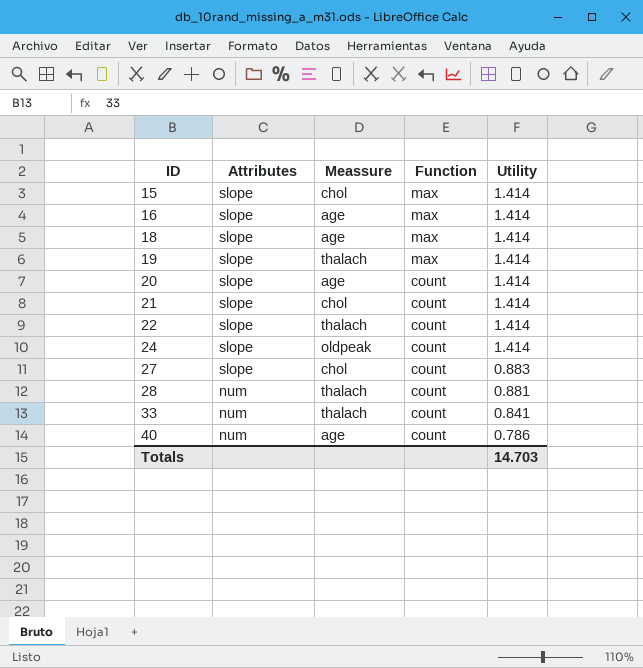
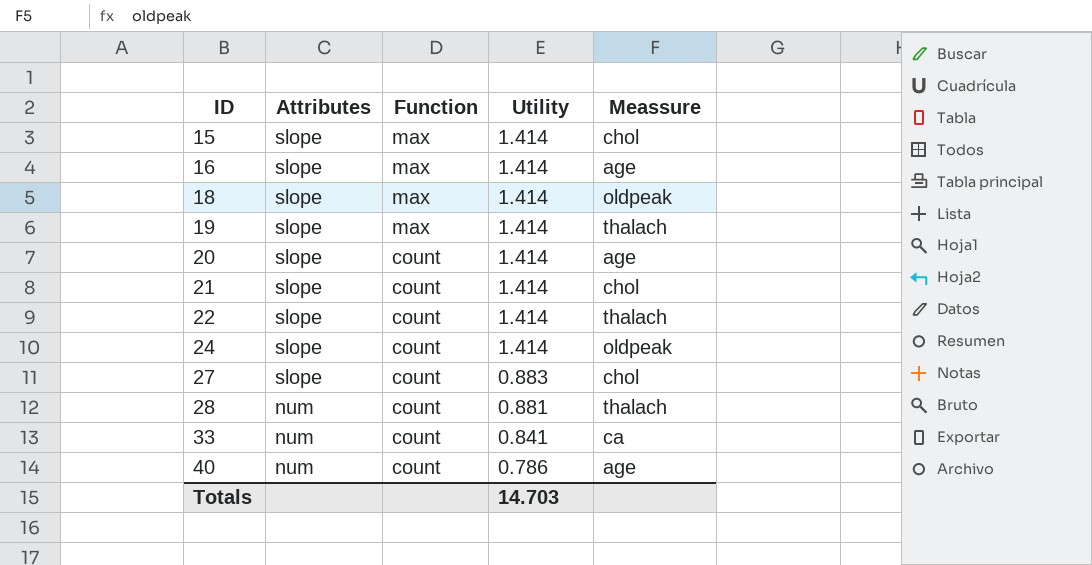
column Meassure | position: 3 -> 5
18 | Meassure: age -> oldpeak
33 | Meassure: thalach -> ca

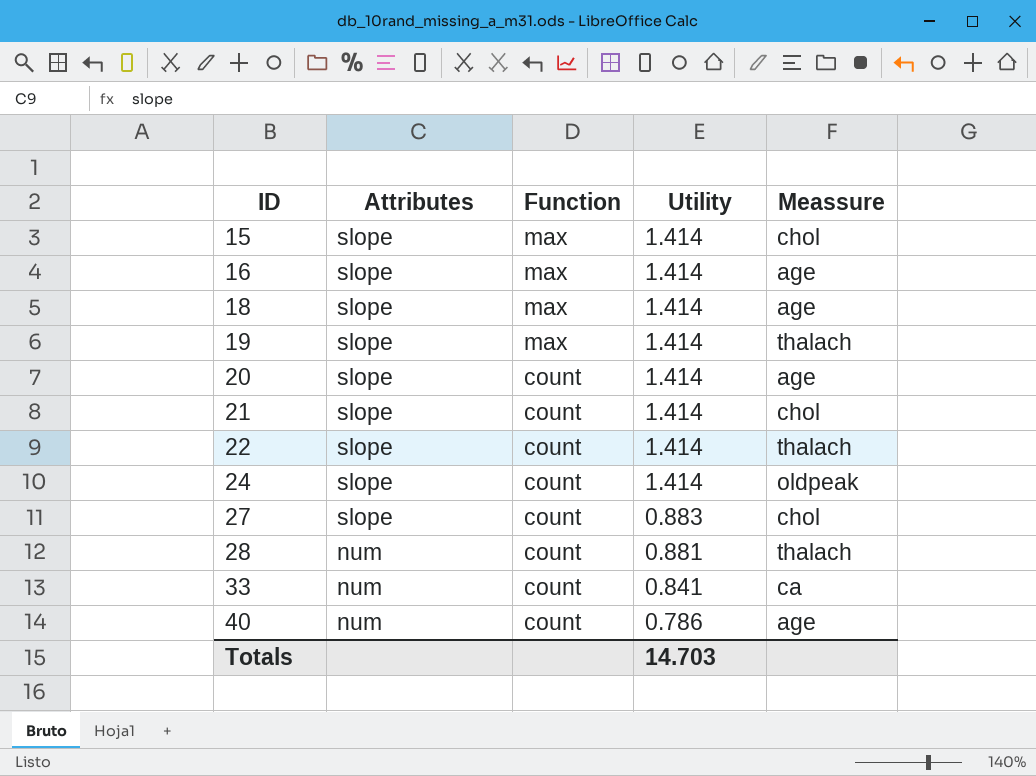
18 | Meassure: oldpeak -> age

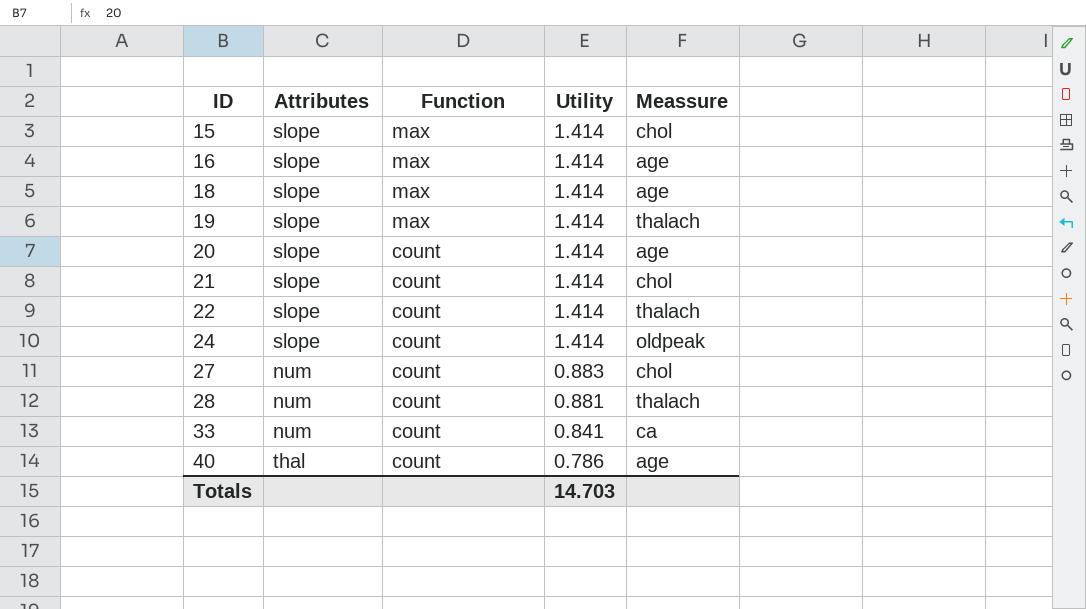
27 | Attributes: slope -> num
40 | Attributes: num -> thal

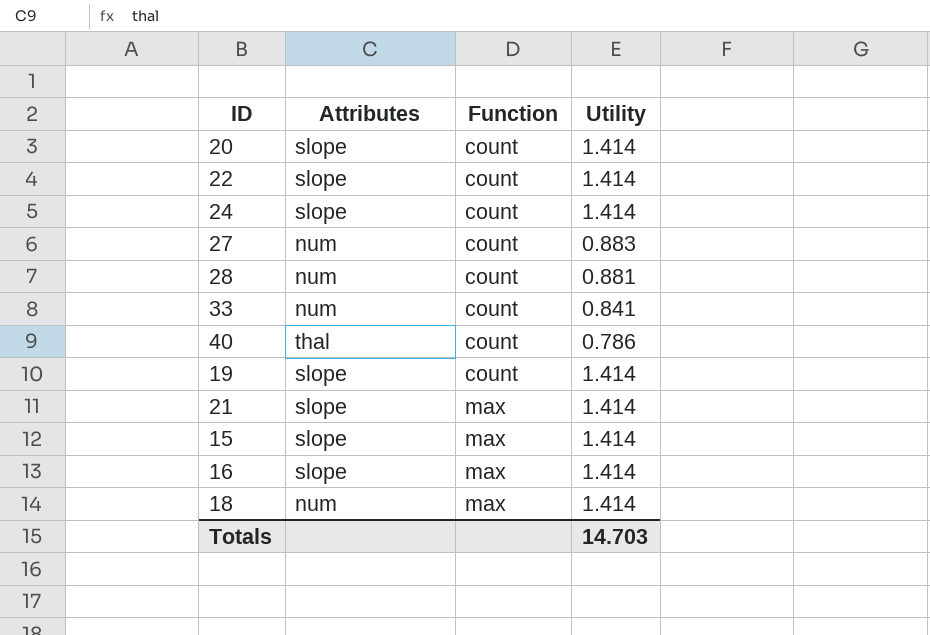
row order: ID ascending -> Function ascending
column Meassure | position: 5 -> none
19 | Function: max -> count
21 | Function: count -> max
18 | Attributes: slope -> num

